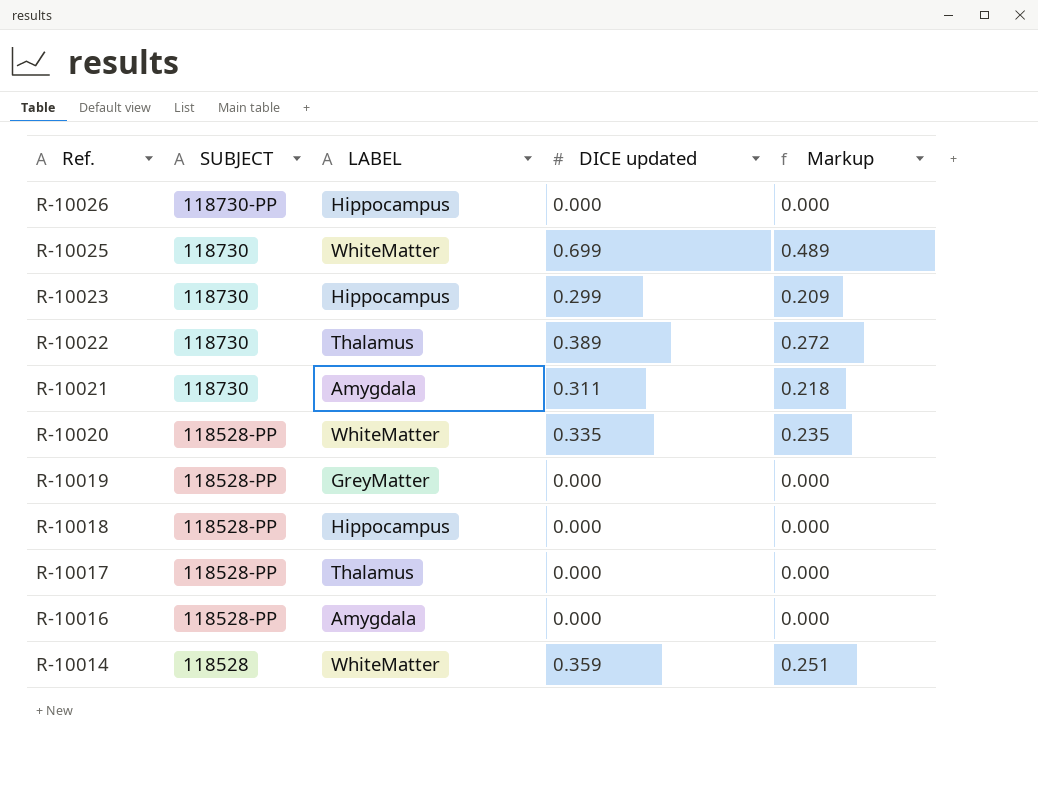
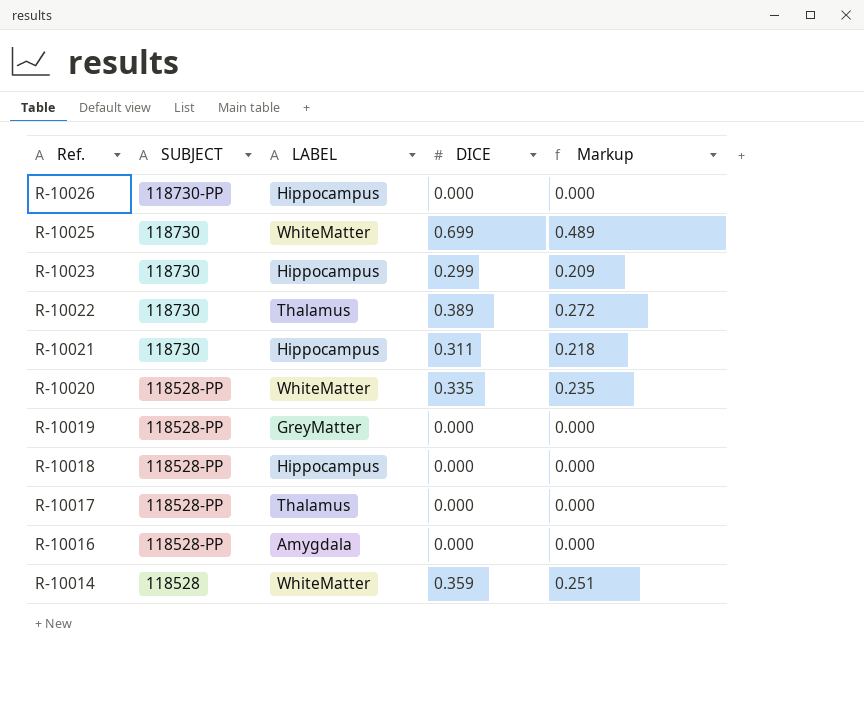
column name: DICE updated -> DICE
R-10021 | LABEL: Amygdala -> Hippocampus

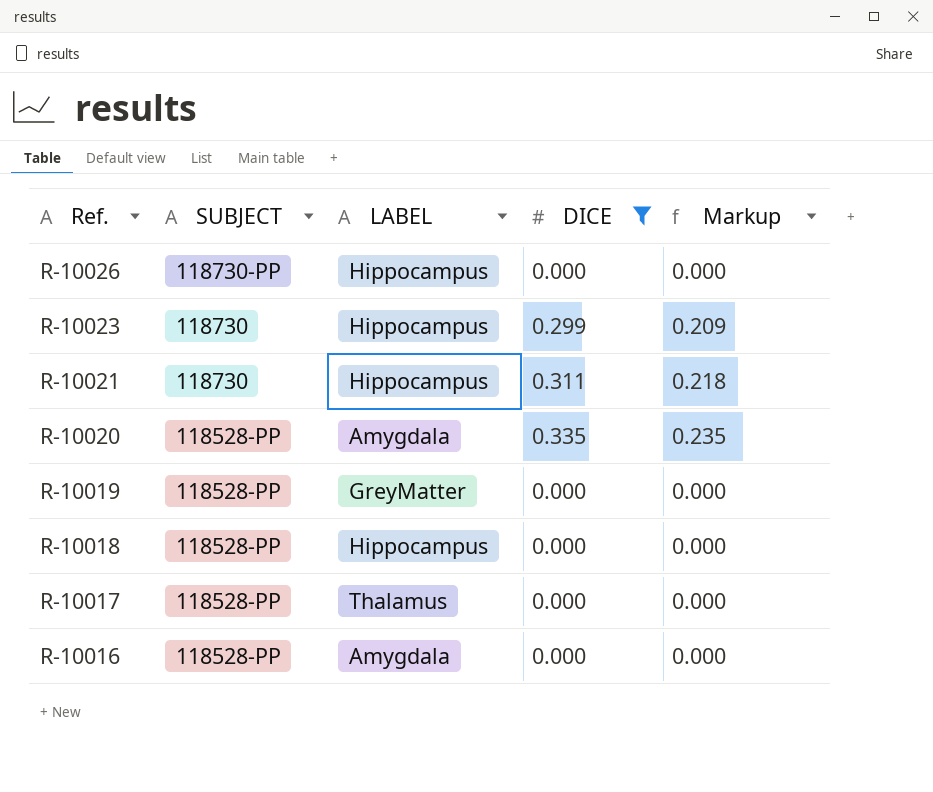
filter: none -> DICE <= 0.335
R-10020 | LABEL: WhiteMatter -> Amygdala

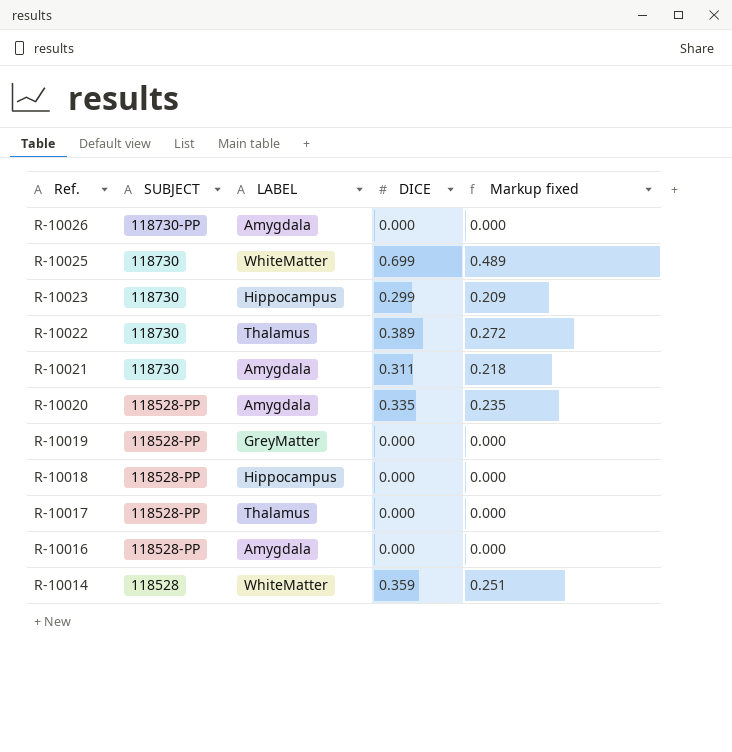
filter: DICE <= 0.335 -> none
column name: Markup -> Markup fixed
R-10026 | LABEL: Hippocampus -> Amygdala
R-10021 | LABEL: Hippocampus -> Amygdala

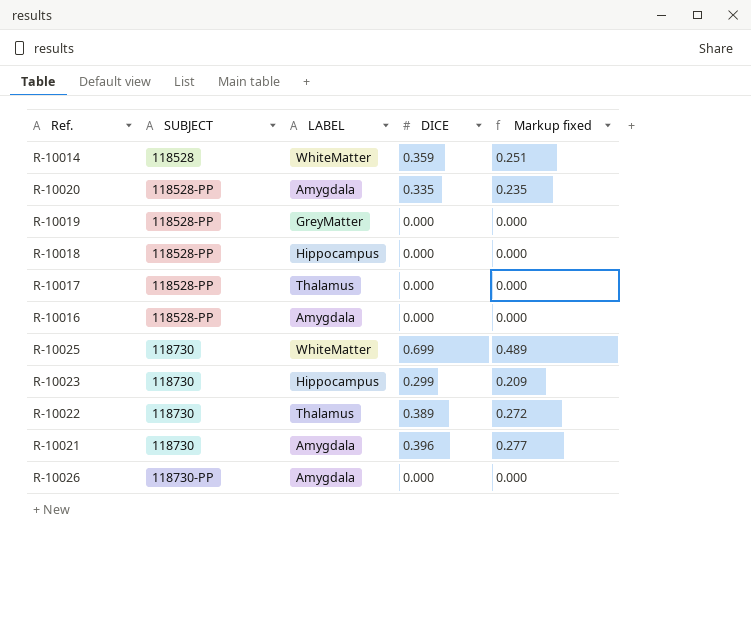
row order: Ref. descending -> SUBJECT ascending
R-10021 | DICE: 0.311 -> 0.396
R-10021 | Markup fixed: 0.218 -> 0.277

